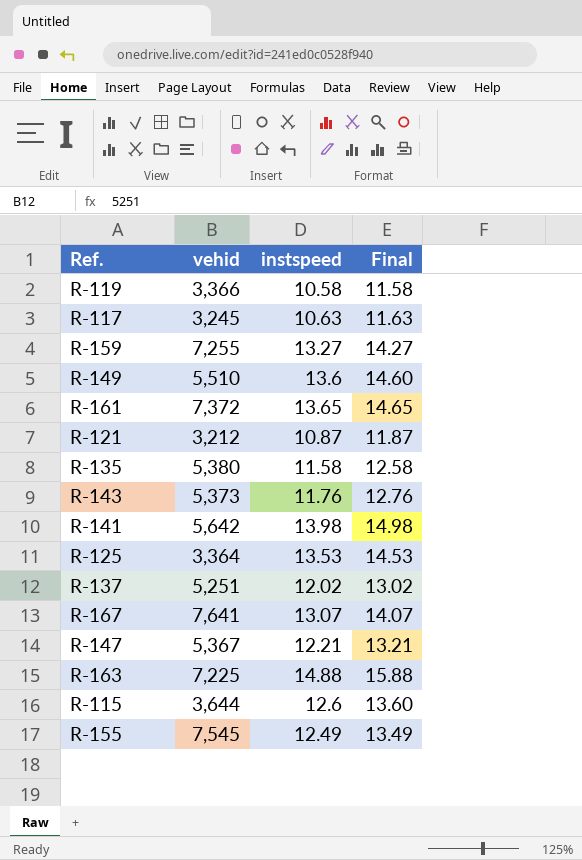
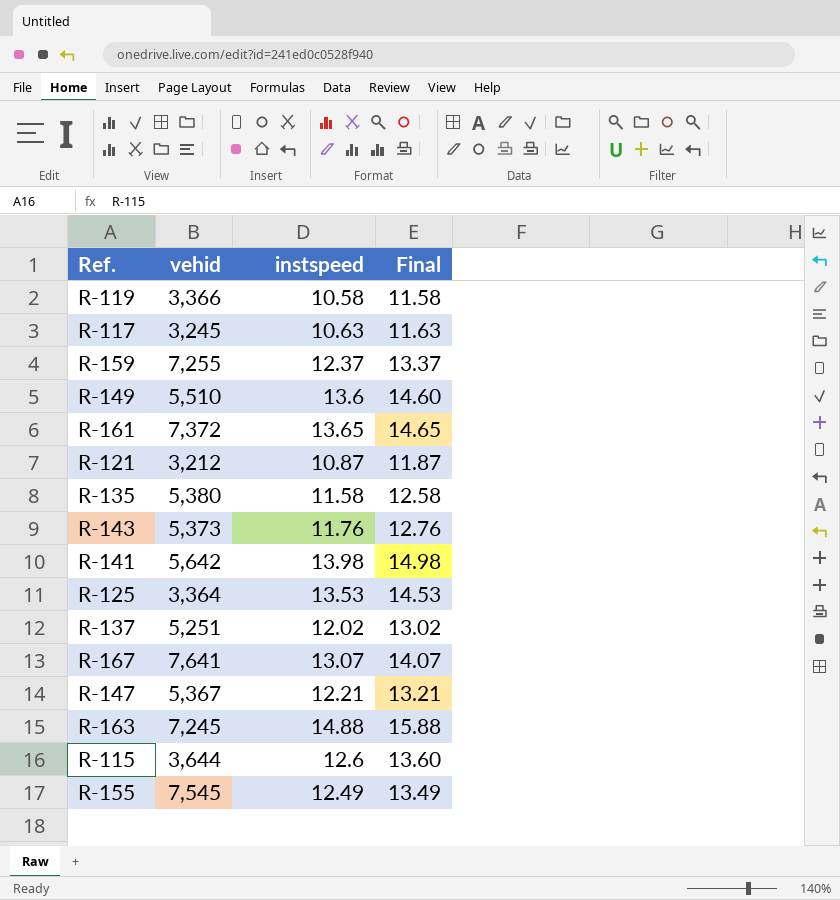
R-159 | instspeed: 13.27 -> 12.37
R-159 | Final: 14.27 -> 13.37
R-163 | vehid: 7,225 -> 7,245

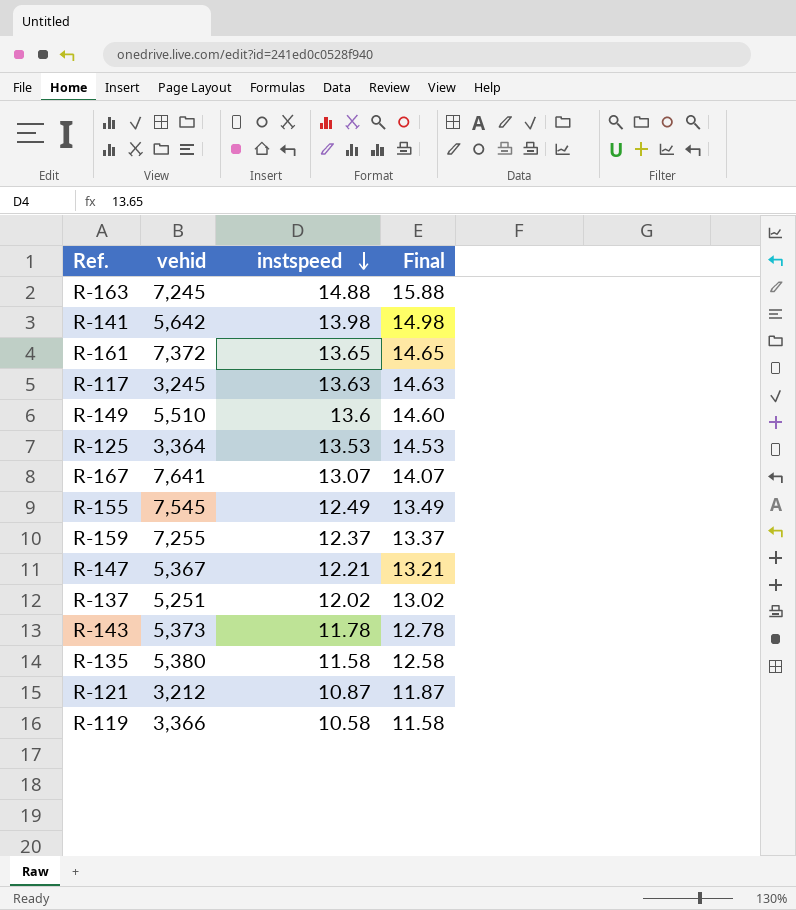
row order: none -> instspeed descending
row R-115: 3,644 | 12.6 | 13.60 -> none
R-117 | instspeed: 10.63 -> 13.63
R-117 | Final: 11.63 -> 14.63
R-143 | instspeed: 11.76 -> 11.78
R-143 | Final: 12.76 -> 12.78

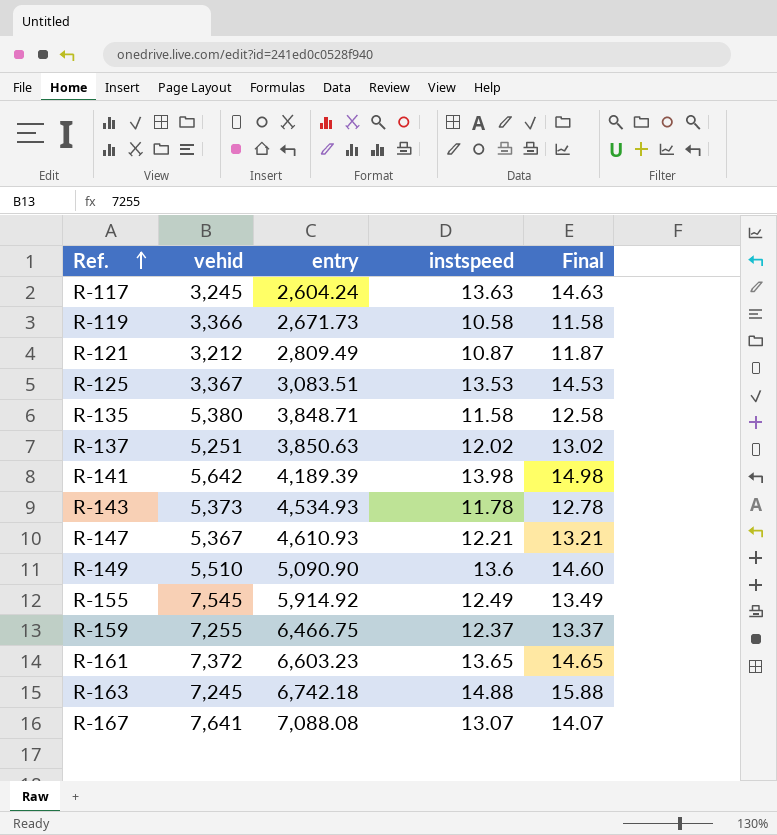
row order: instspeed descending -> Ref. ascending
column entry | position: none -> 3
R-125 | vehid: 3,364 -> 3,367

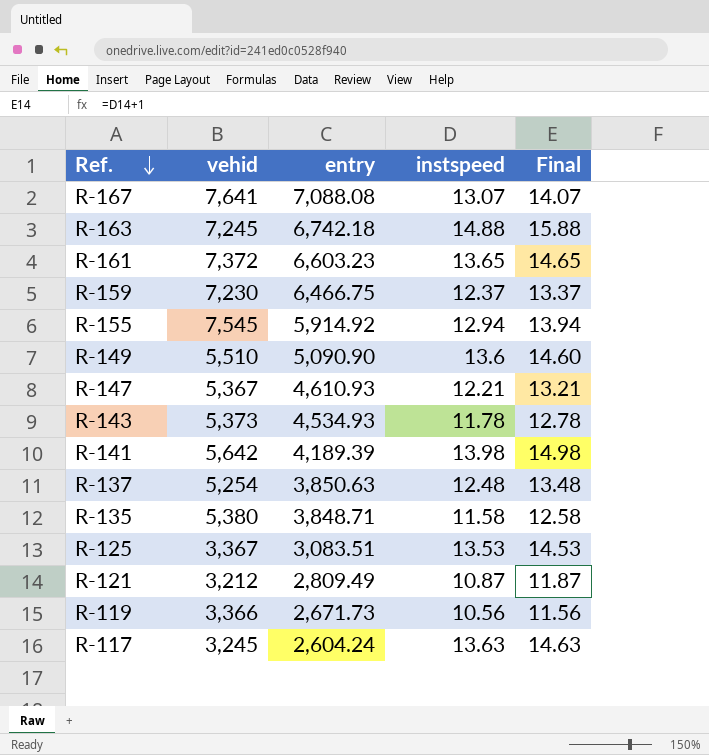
row order: Ref. ascending -> Ref. descending
R-159 | vehid: 7,255 -> 7,230
R-155 | instspeed: 12.49 -> 12.94
R-155 | Final: 13.49 -> 13.94
R-137 | vehid: 5,251 -> 5,254
R-137 | instspeed: 12.02 -> 12.48
R-137 | Final: 13.02 -> 13.48
R-119 | instspeed: 10.58 -> 10.56
R-119 | Final: 11.58 -> 11.56

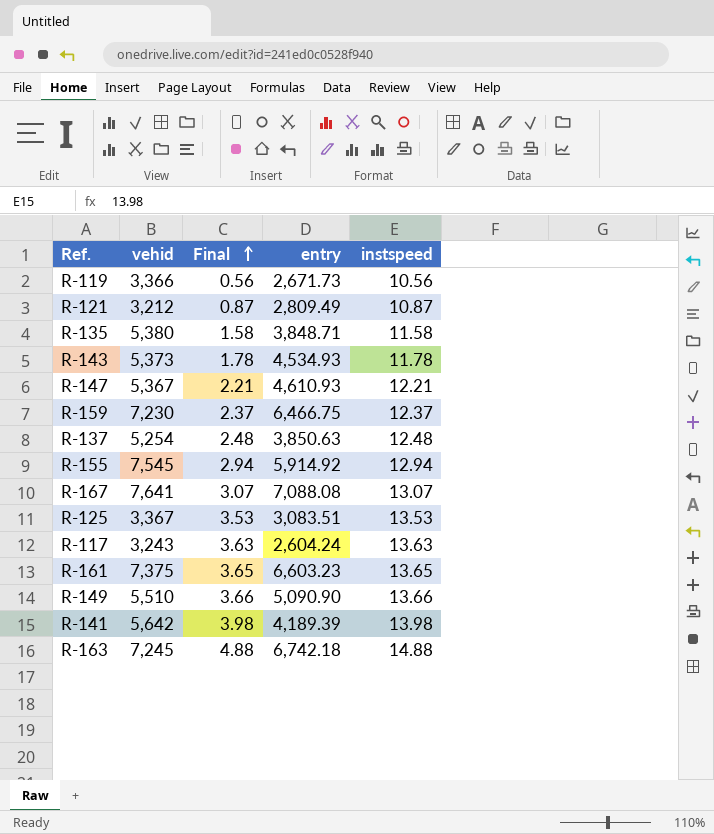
row order: Ref. descending -> Final ascending
column Final | formula: [instspeed] + 1 -> [instspeed] - 10
column Final | position: 5 -> 3
R-117 | vehid: 3,245 -> 3,243
R-161 | vehid: 7,372 -> 7,375
R-149 | instspeed: 13.6 -> 13.66

